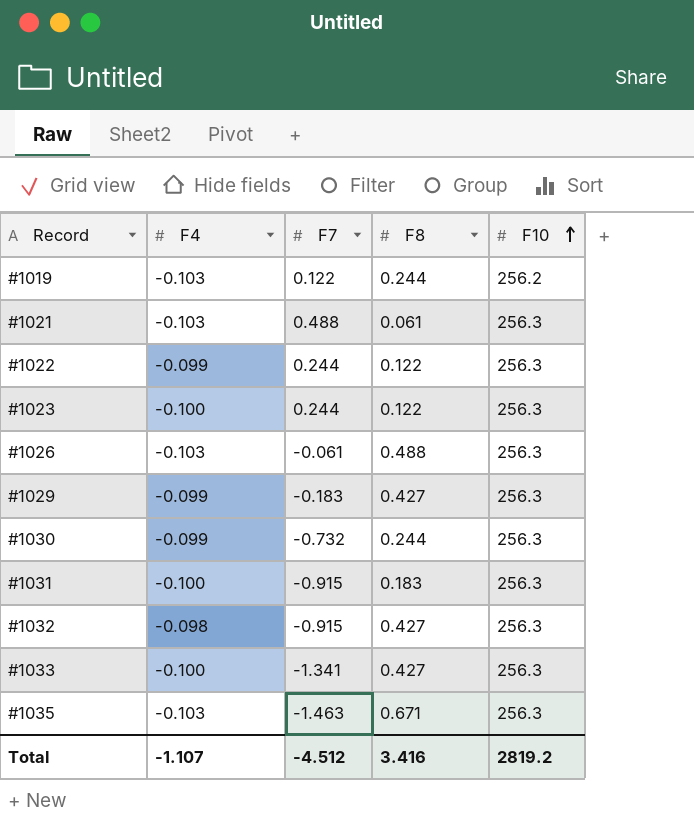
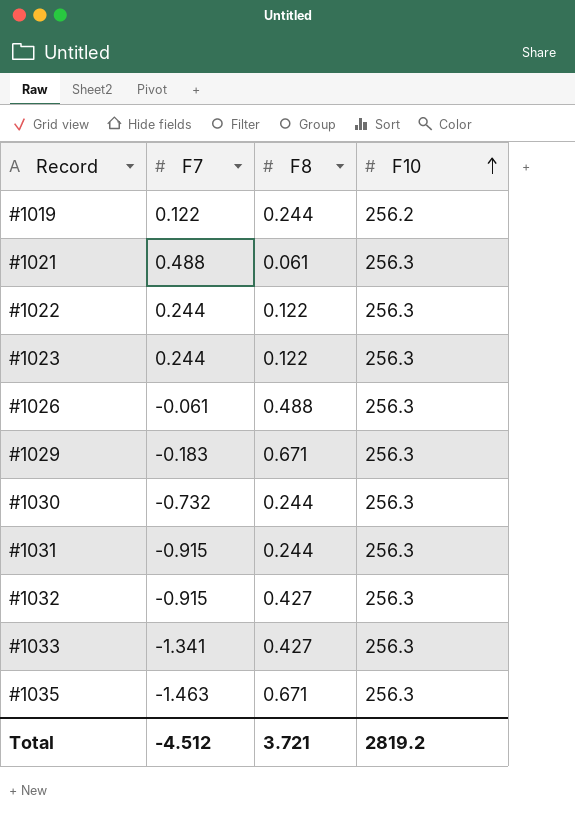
column F4 | position: 2 -> none
#1029 | F8: 0.427 -> 0.671
#1031 | F8: 0.183 -> 0.244
Total | F8: 3.416 -> 3.721

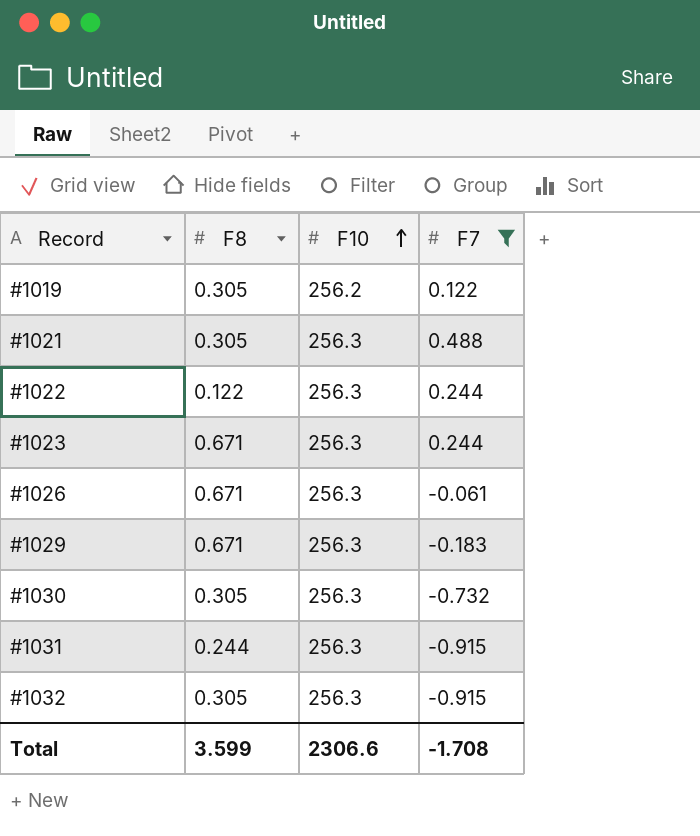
filter: none -> F7 >= -0.915
column F7 | position: 2 -> 4
#1019 | F8: 0.244 -> 0.305
#1021 | F8: 0.061 -> 0.305
#1023 | F8: 0.122 -> 0.671
#1026 | F8: 0.488 -> 0.671
#1030 | F8: 0.244 -> 0.305
#1032 | F8: 0.427 -> 0.305
Total | F8: 3.721 -> 3.599
Total | F10: 2819.2 -> 2306.6
Total | F7: -4.512 -> -1.708

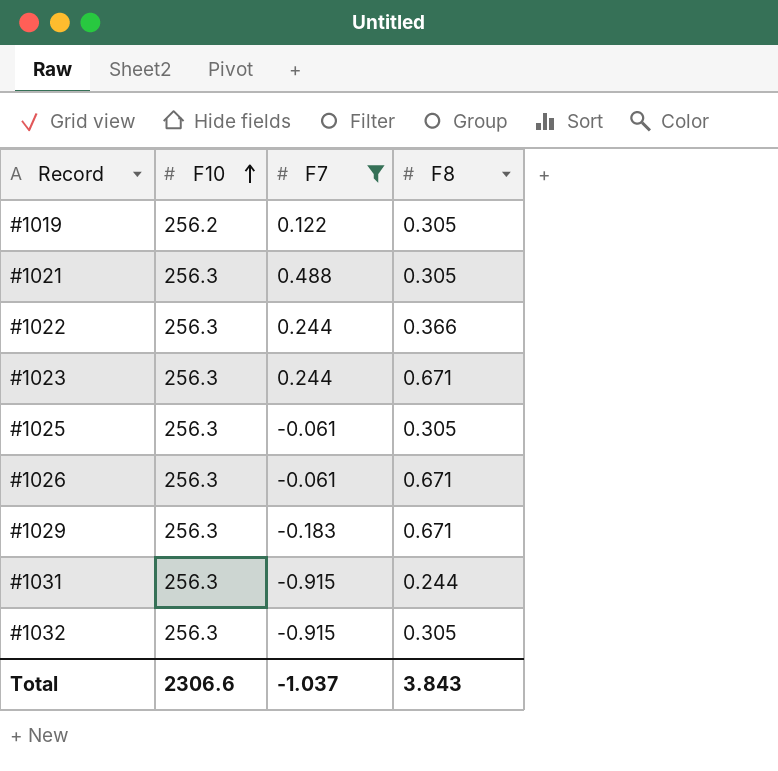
column F8 | position: 2 -> 4
row #1030: 0.305 | 256.3 | -0.732 -> none
#1022 | F8: 0.122 -> 0.366
row #1025: none -> 256.3 | -0.061 | 0.305
Total | F7: -1.708 -> -1.037
Total | F8: 3.599 -> 3.843

